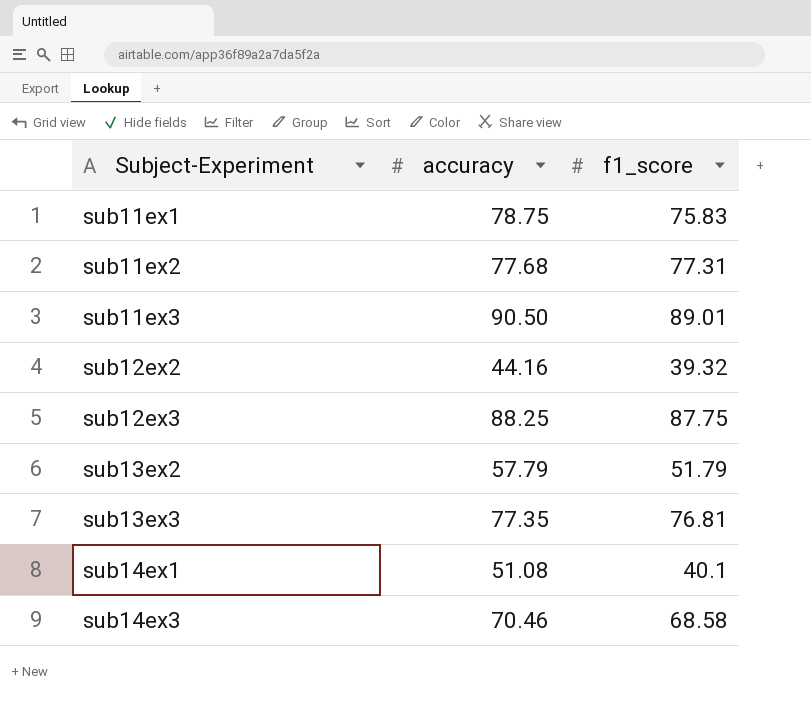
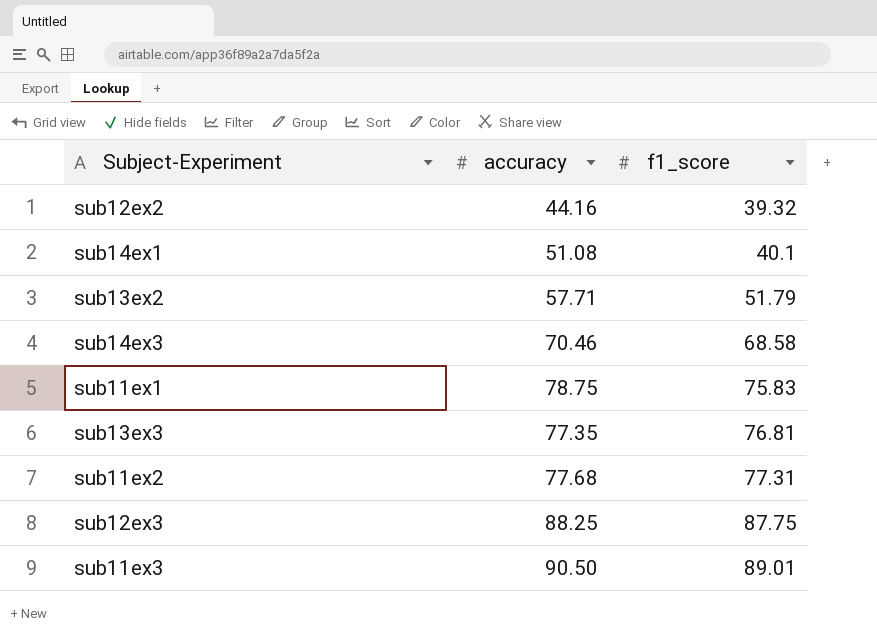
row order: Subject-Experiment ascending -> f1_score ascending
sub13ex2 | accuracy: 57.79 -> 57.71

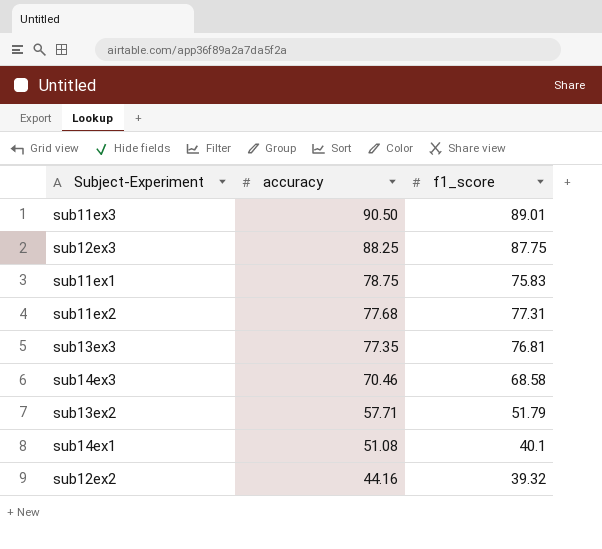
row order: f1_score ascending -> accuracy descending

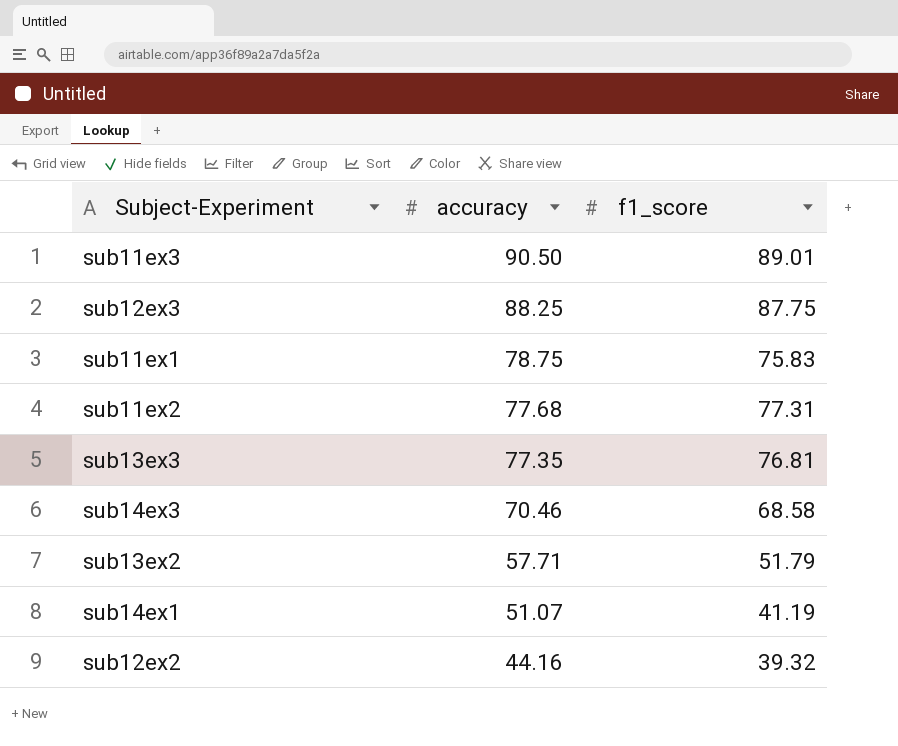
sub14ex1 | accuracy: 51.08 -> 51.07
sub14ex1 | f1_score: 40.1 -> 41.19

